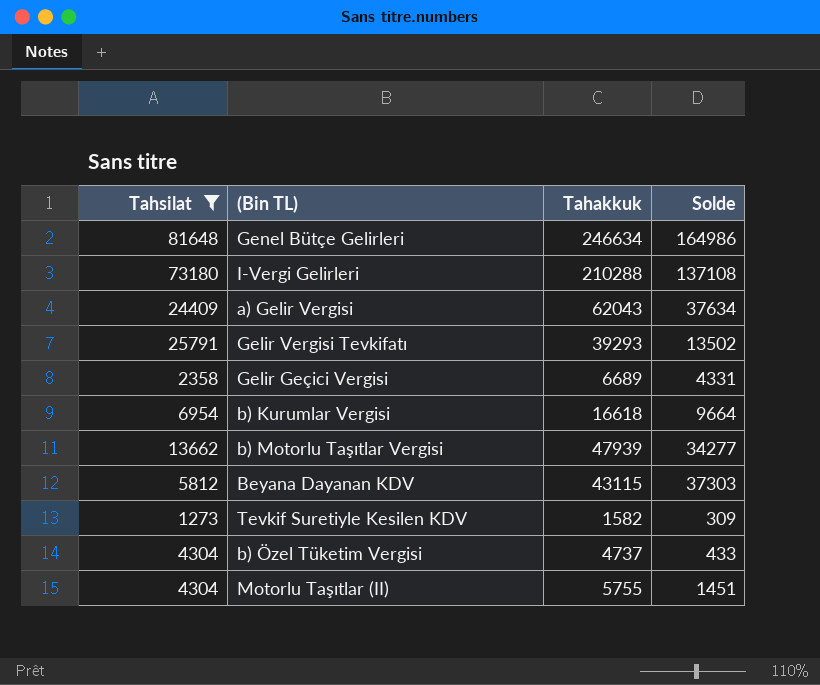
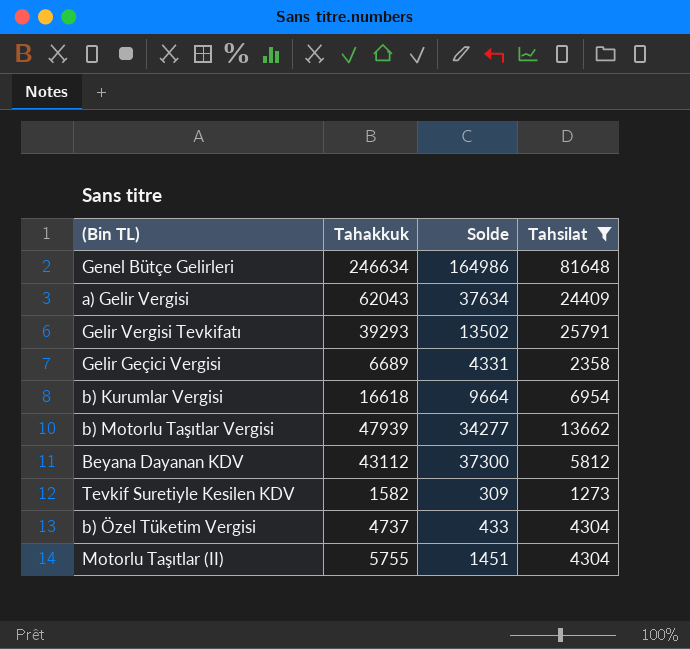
column Tahsilat | position: 1 -> 4
row I-Vergi Gelirleri: 73180 | 210288 | 137108 -> none
Beyana Dayanan KDV | Tahakkuk: 43115 -> 43112
Beyana Dayanan KDV | Solde: 37303 -> 37300

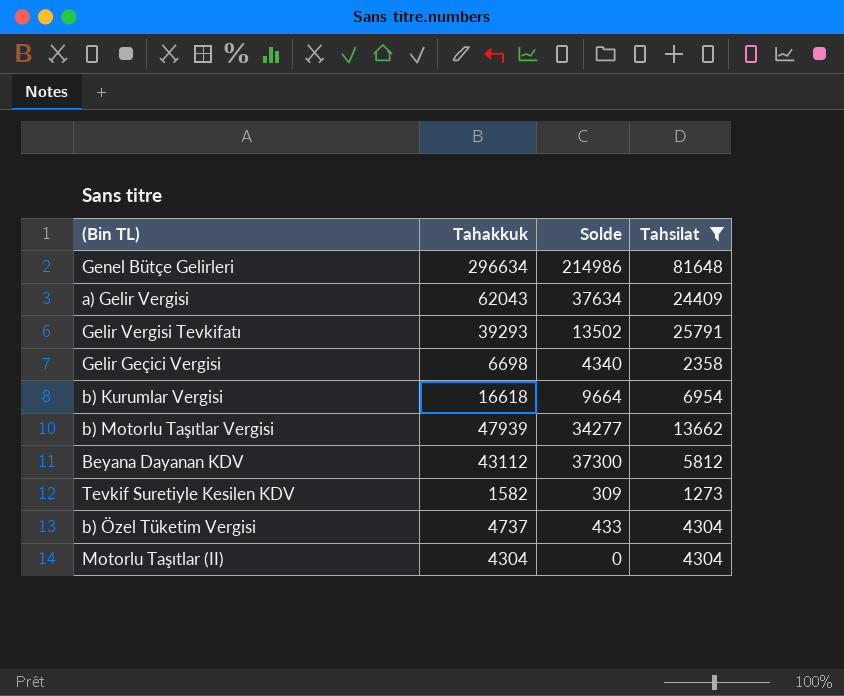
Genel Bütçe Gelirleri | Tahakkuk: 246634 -> 296634
Genel Bütçe Gelirleri | Solde: 164986 -> 214986
Gelir Geçici Vergisi | Tahakkuk: 6689 -> 6698
Gelir Geçici Vergisi | Solde: 4331 -> 4340
Motorlu Taşıtlar (II) | Tahakkuk: 5755 -> 4304
Motorlu Taşıtlar (II) | Solde: 1451 -> 0

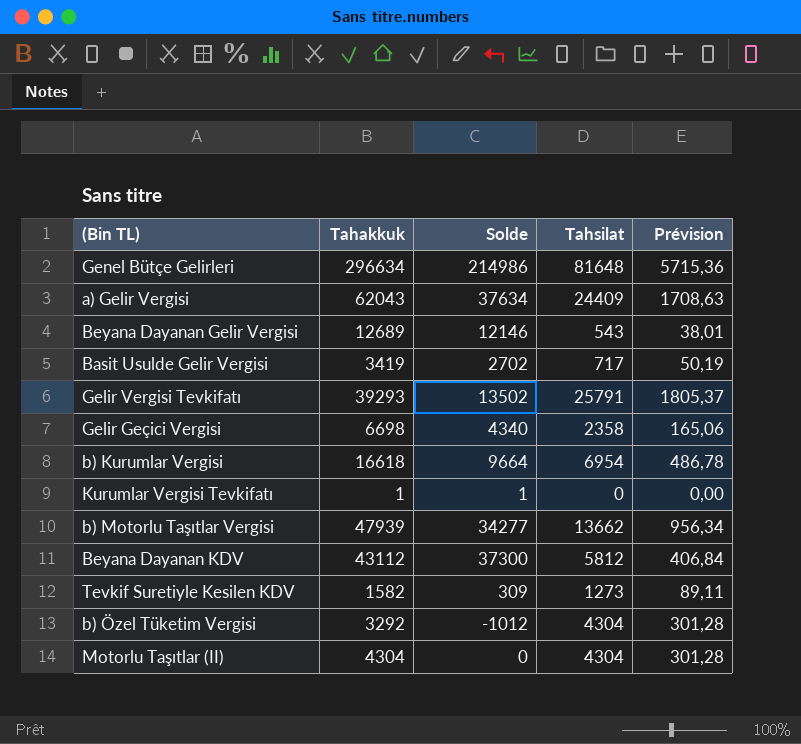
filter: Tahsilat >= 1273 -> none
column Prévision | formula: none -> [Tahsilat] * 0,07
b) Özel Tüketim Vergisi | Tahakkuk: 4737 -> 3292
b) Özel Tüketim Vergisi | Solde: 433 -> -1012

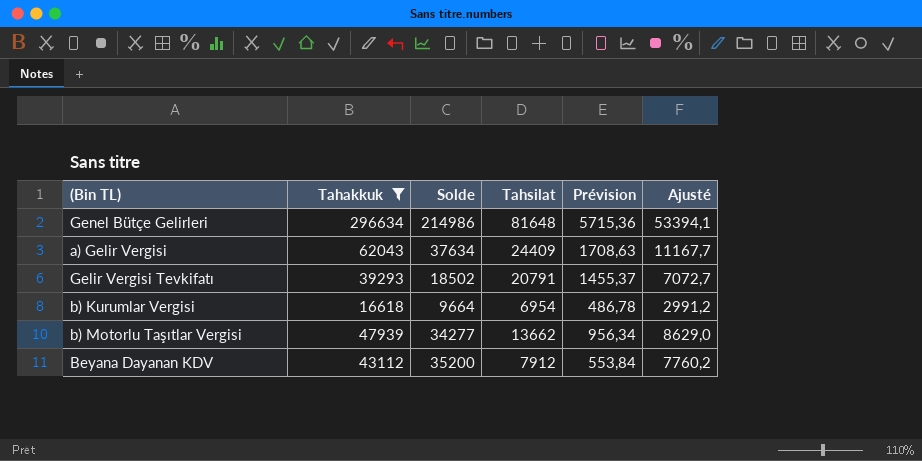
filter: none -> Tahakkuk >= 16618
column Ajusté | formula: none -> [Tahakkuk] * 0,18
Gelir Vergisi Tevkifatı | Solde: 13502 -> 18502
Gelir Vergisi Tevkifatı | Tahsilat: 25791 -> 20791
Gelir Vergisi Tevkifatı | Prévision: 1805,37 -> 1455,37
Beyana Dayanan KDV | Solde: 37300 -> 35200
Beyana Dayanan KDV | Tahsilat: 5812 -> 7912
Beyana Dayanan KDV | Prévision: 406,84 -> 553,84

